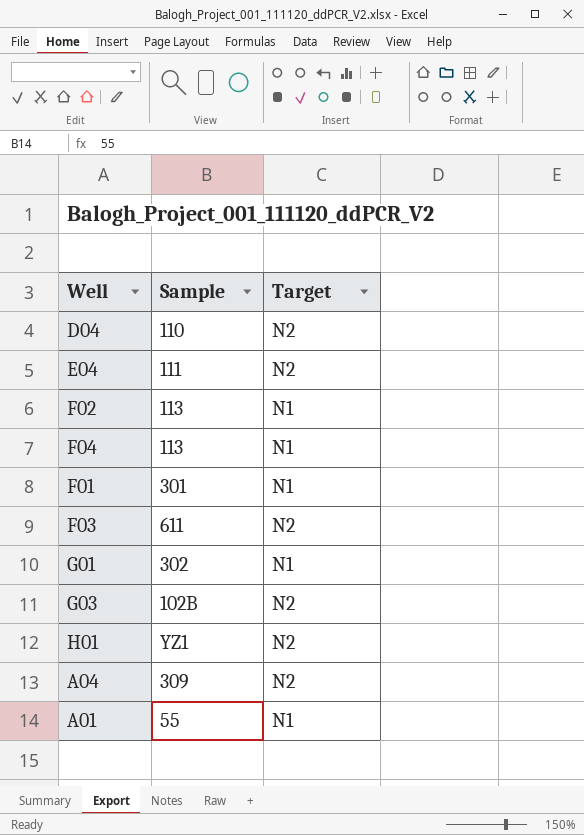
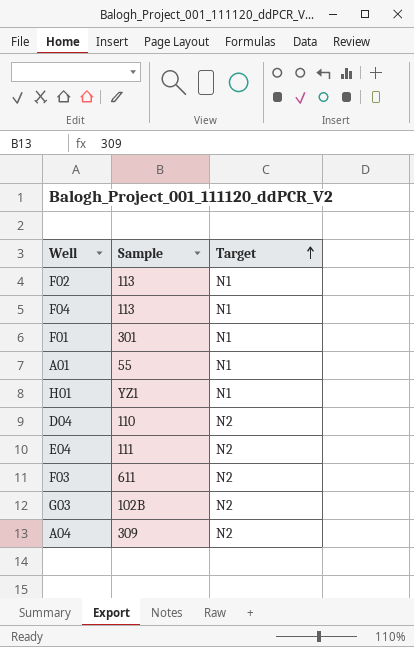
row order: none -> Target ascending
row G01: 302 | N1 -> none
H01 | Target: N2 -> N1

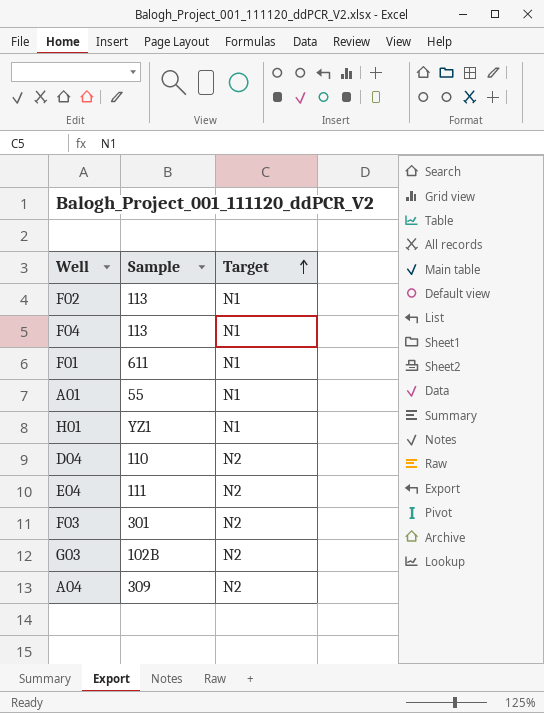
F01 | Sample: 301 -> 611
F03 | Sample: 611 -> 301

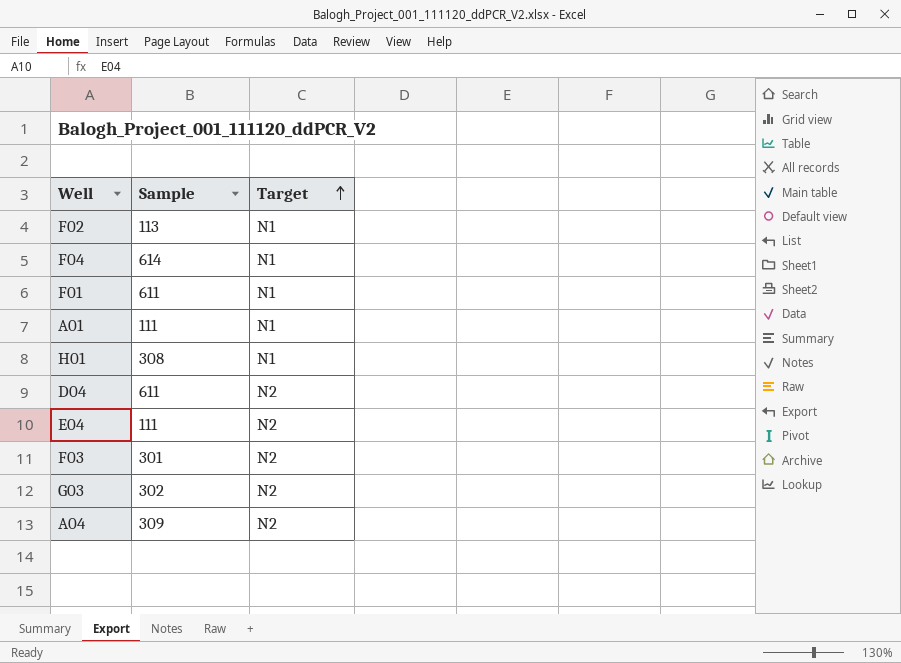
F04 | Sample: 113 -> 614
A01 | Sample: 55 -> 111
H01 | Sample: YZ1 -> 308
D04 | Sample: 110 -> 611
G03 | Sample: 102B -> 302

